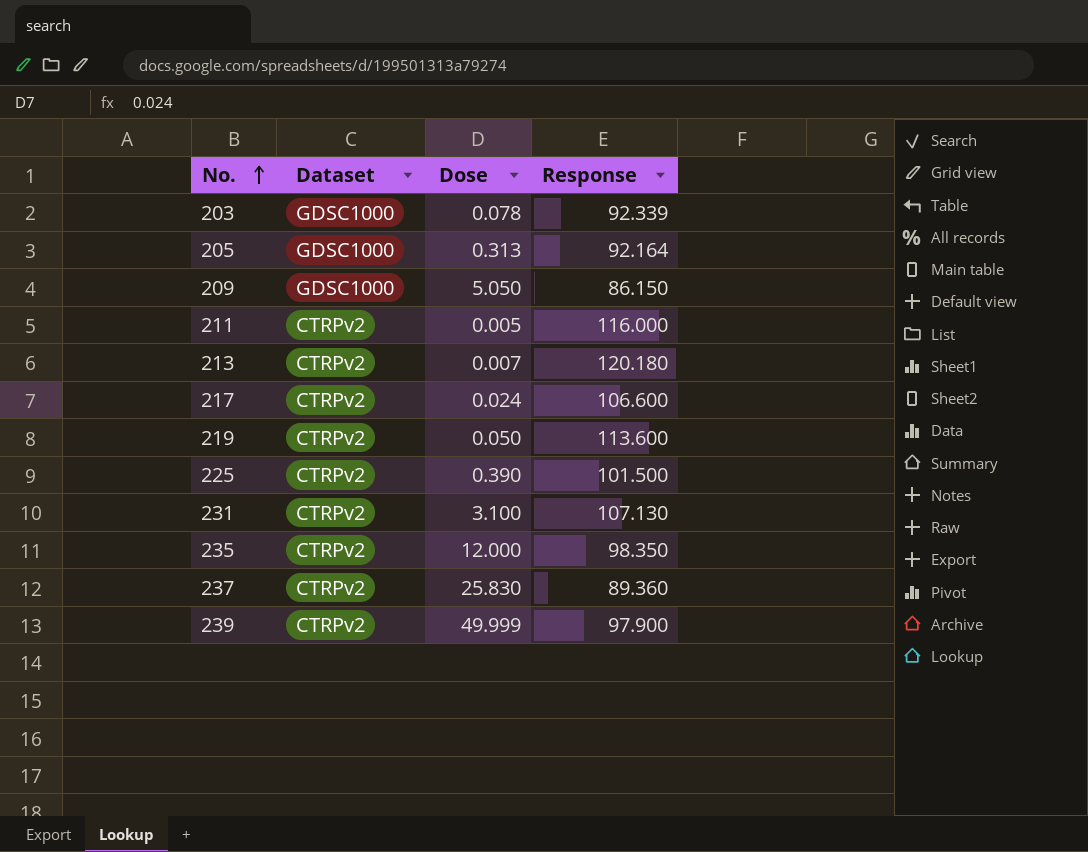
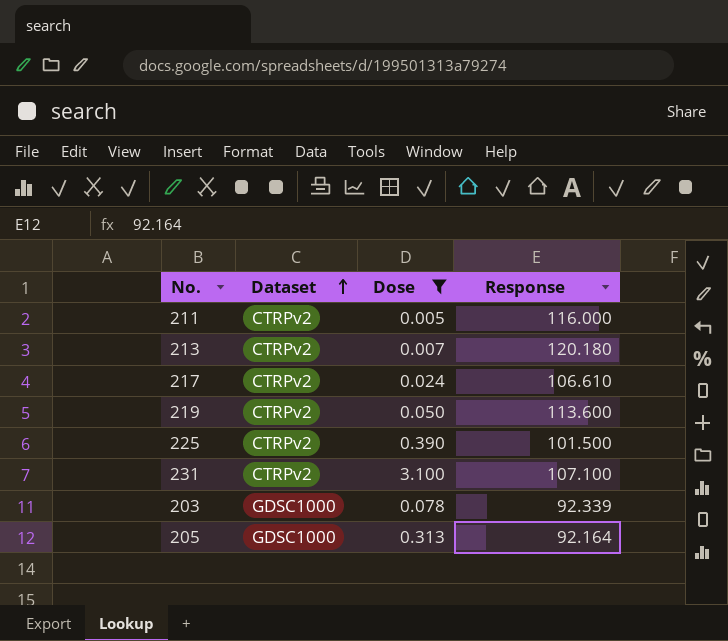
filter: none -> Dose <= 3.100
row order: No. ascending -> Dataset ascending
217 | Response: 106.600 -> 106.610
231 | Response: 107.130 -> 107.100

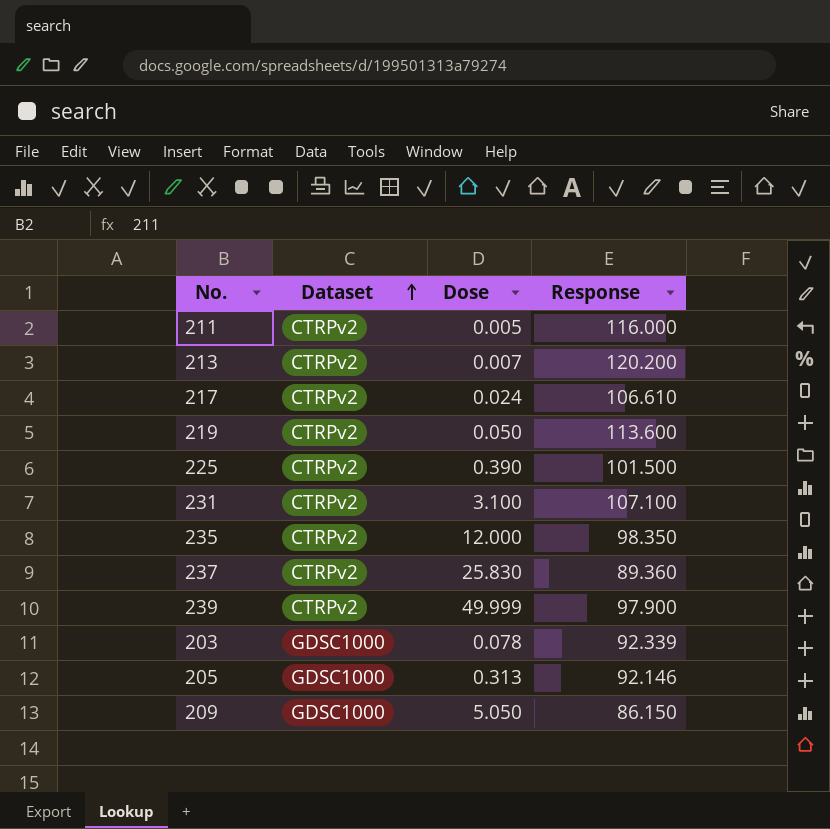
filter: Dose <= 3.100 -> none
213 | Response: 120.180 -> 120.200
205 | Response: 92.164 -> 92.146

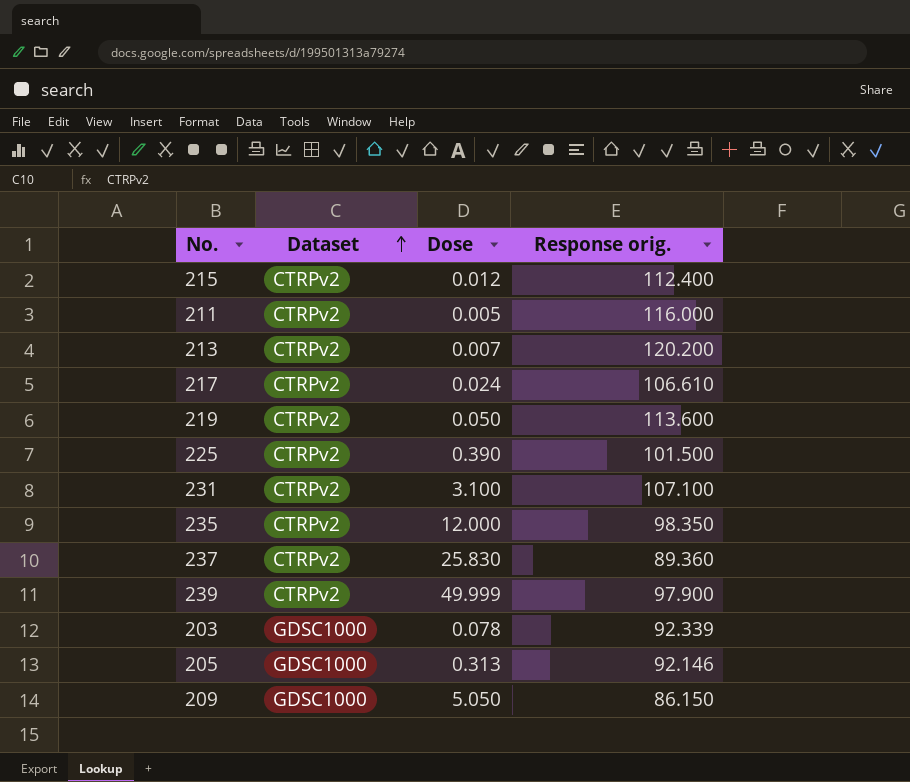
column name: Response -> Response orig.
row 215: none -> CTRPv2 | 0.012 | 112.400

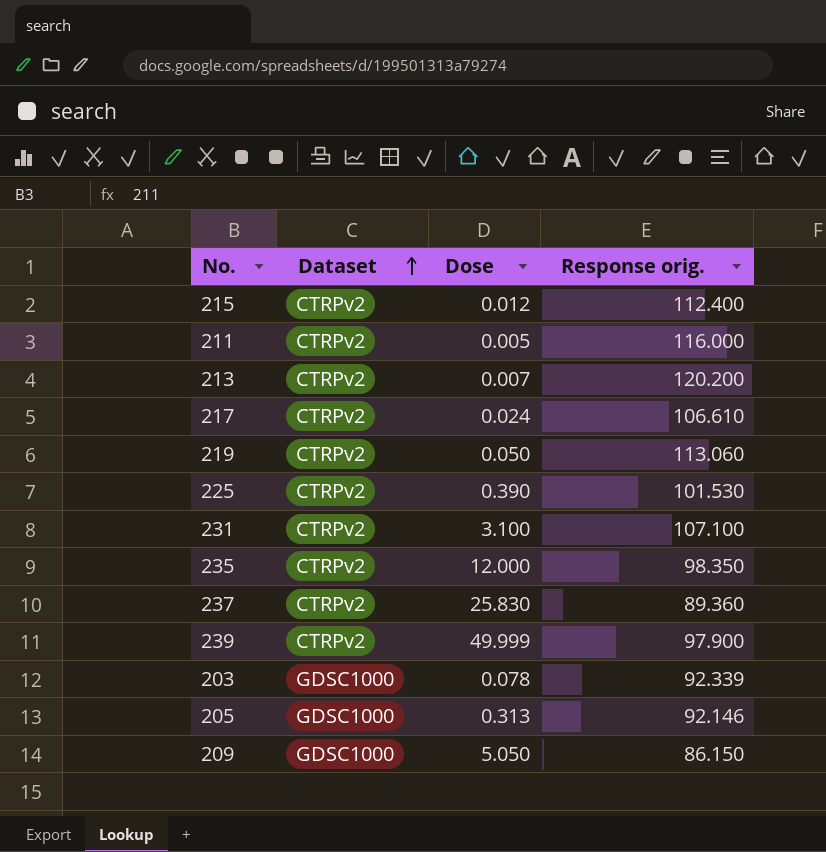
219 | Response orig.: 113.600 -> 113.060
225 | Response orig.: 101.500 -> 101.530

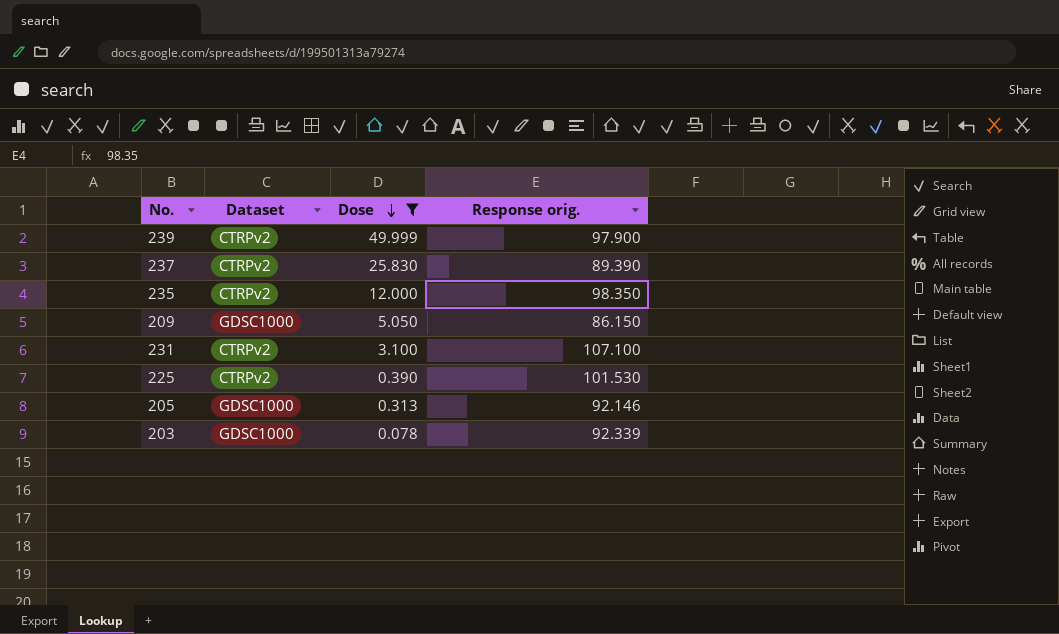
filter: none -> Dose >= 0.078
row order: Dataset ascending -> Dose descending
237 | Response orig.: 89.360 -> 89.390

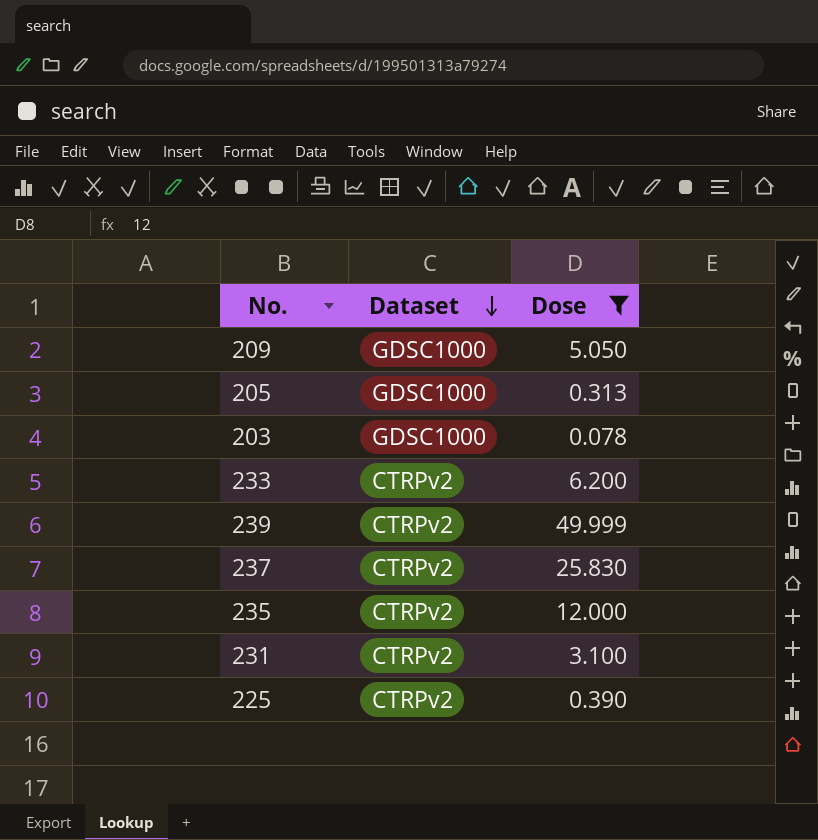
row order: Dose descending -> Dataset descending
column Response orig. | position: 4 -> none
row 233: none -> CTRPv2 | 6.200

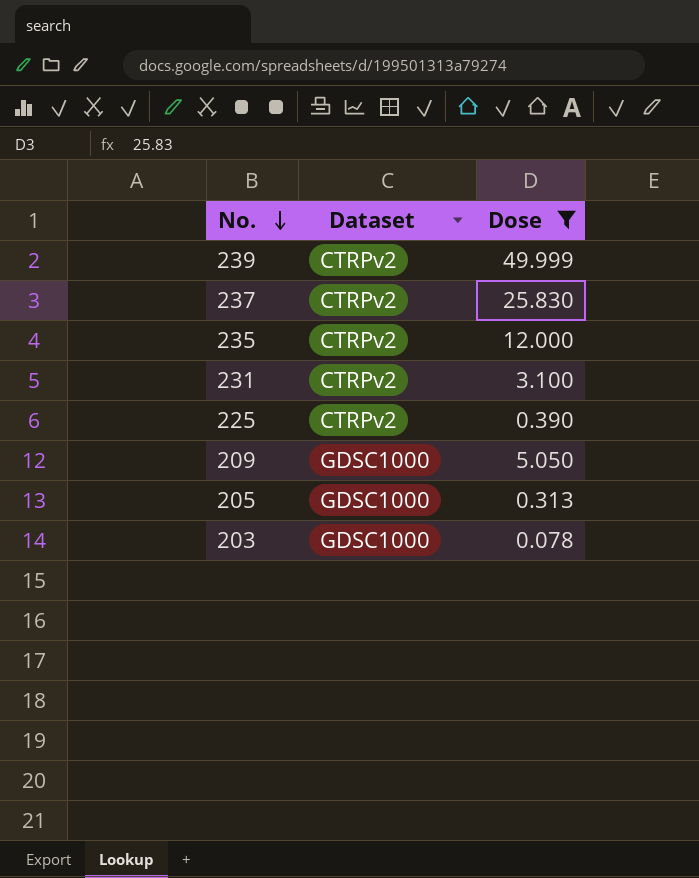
row order: Dataset descending -> No. descending
row 233: CTRPv2 | 6.200 -> none

